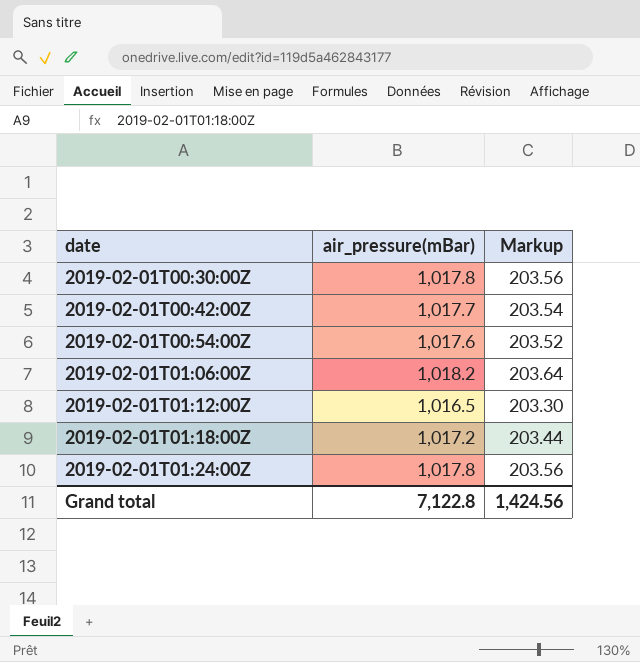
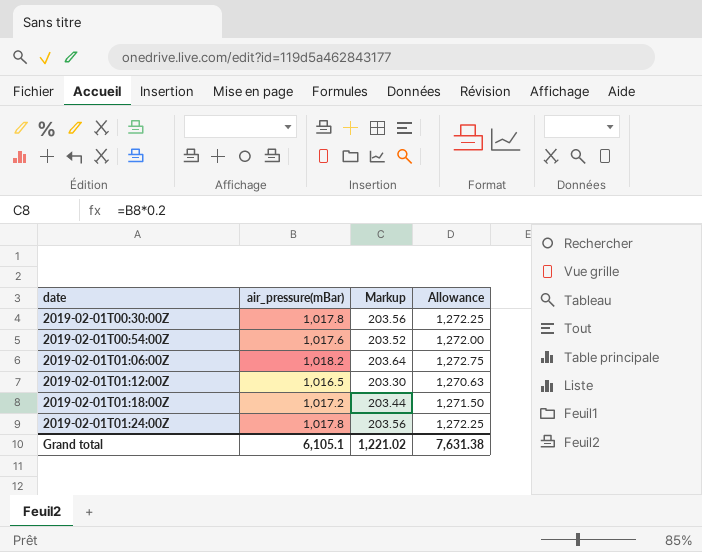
column Allowance | formula: none -> [air_pressure(mBar)] * 1.25
row 2019-02-01T00:42:00Z: 1,017.7 | 203.54 -> none
Grand total | air_pressure(mBar): 7,122.8 -> 6,105.1
Grand total | Markup: 1,424.56 -> 1,221.02

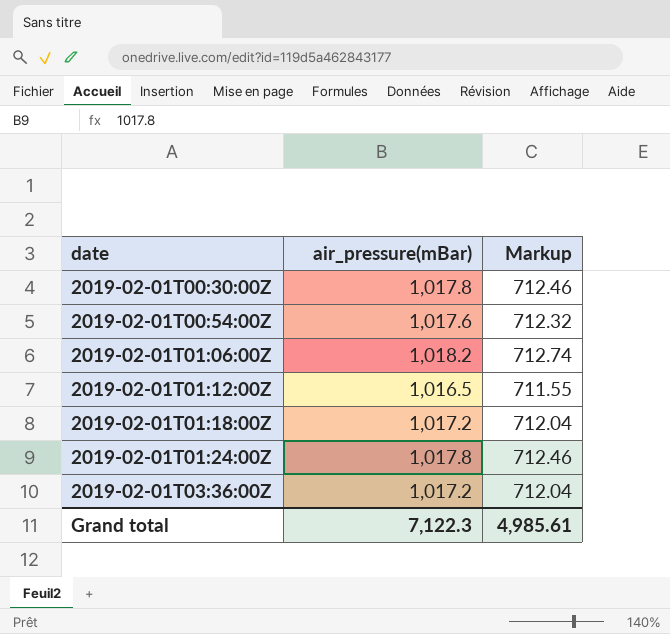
column Allowance | formula: [air_pressure(mBar)] * 1.25 -> none
column Markup | formula: [air_pressure(mBar)] * 0.2 -> [air_pressure(mBar)] * 0.7
row 2019-02-01T03:36:00Z: none -> 1,017.2 | 712.04
Grand total | air_pressure(mBar): 6,105.1 -> 7,122.3
Grand total | Markup: 1,221.02 -> 4,985.61

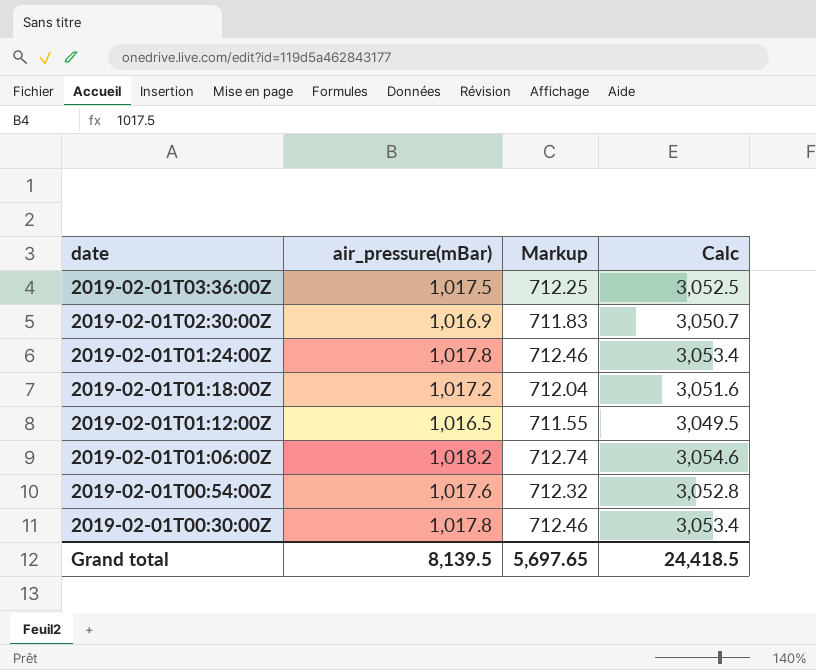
row order: date ascending -> date descending
column Calc | formula: none -> [air_pressure(mBar)] * 3
2019-02-01T03:36:00Z | air_pressure(mBar): 1,017.2 -> 1,017.5
2019-02-01T03:36:00Z | Markup: 712.04 -> 712.25
row 2019-02-01T02:30:00Z: none -> 1,016.9 | 711.83 | 3,050.7
Grand total | air_pressure(mBar): 7,122.3 -> 8,139.5
Grand total | Markup: 4,985.61 -> 5,697.65

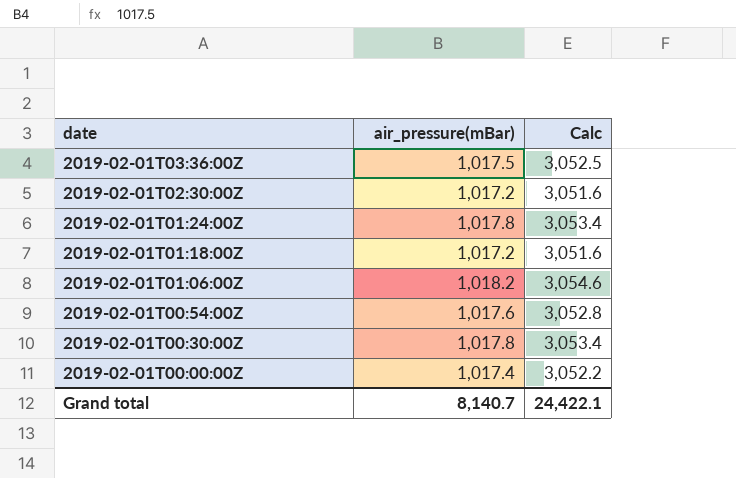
column Markup | formula: [air_pressure(mBar)] * 0.7 -> none
row 2019-02-01T01:12:00Z: 1,016.5 | 711.55 | 3,049.5 -> none
2019-02-01T02:30:00Z | air_pressure(mBar): 1,016.9 -> 1,017.2
2019-02-01T02:30:00Z | Calc: 3,050.7 -> 3,051.6
row 2019-02-01T00:00:00Z: none -> 1,017.4 | 3,052.2
Grand total | air_pressure(mBar): 8,139.5 -> 8,140.7
Grand total | Calc: 24,418.5 -> 24,422.1

